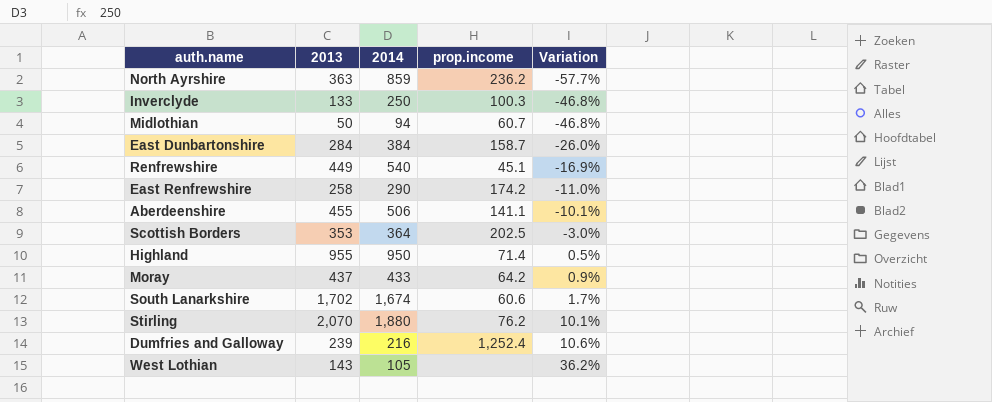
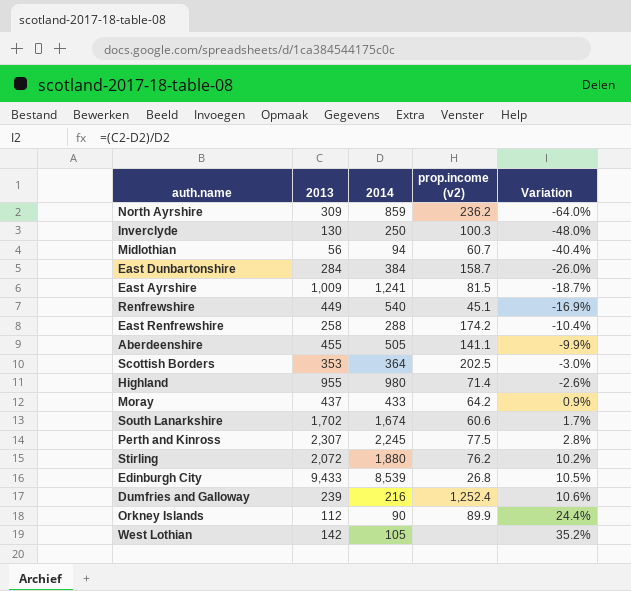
column name: prop.income -> prop.income (v2)
North Ayrshire | 2013: 363 -> 309
North Ayrshire | Variation: -57.7% -> -64.0%
Inverclyde | 2013: 133 -> 130
Inverclyde | Variation: -46.8% -> -48.0%
Midlothian | 2013: 50 -> 56
Midlothian | Variation: -46.8% -> -40.4%
row East Ayrshire: none -> 1,009 | 1,241 | 81.5 | -18.7%
East Renfrewshire | 2014: 290 -> 288
East Renfrewshire | Variation: -11.0% -> -10.4%
Aberdeenshire | 2014: 506 -> 505
Aberdeenshire | Variation: -10.1% -> -9.9%
Highland | 2014: 950 -> 980
Highland | Variation: 0.5% -> -2.6%
row Perth and Kinross: none -> 2,307 | 2,245 | 77.5 | 2.8%
Stirling | 2013: 2,070 -> 2,072
Stirling | Variation: 10.1% -> 10.2%
row Edinburgh City: none -> 9,433 | 8,539 | 26.8 | 10.5%
row Orkney Islands: none -> 112 | 90 | 89.9 | 24.4%
West Lothian | 2013: 143 -> 142
West Lothian | Variation: 36.2% -> 35.2%

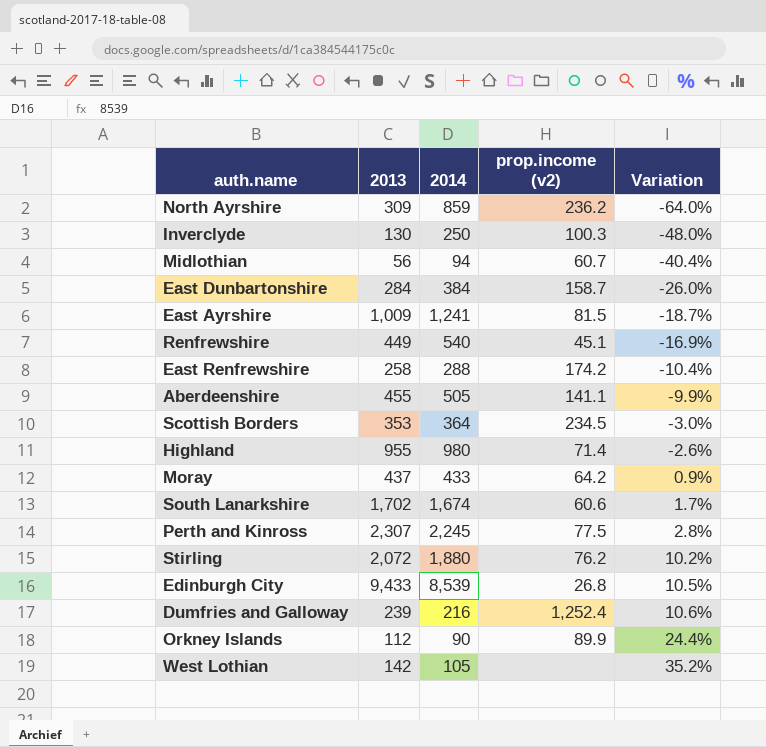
Scottish Borders | prop.income (v2): 202.5 -> 234.5

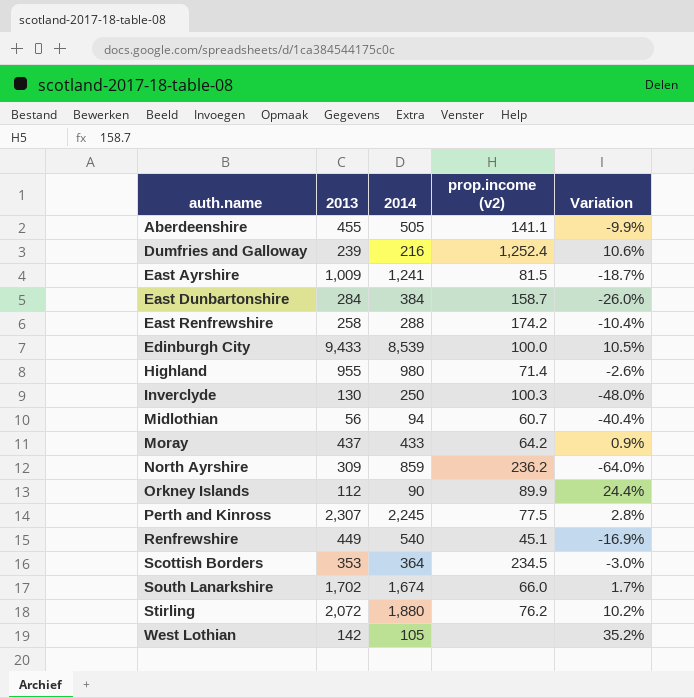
row order: Variation ascending -> auth.name ascending
Edinburgh City | prop.income (v2): 26.8 -> 100.0
South Lanarkshire | prop.income (v2): 60.6 -> 66.0

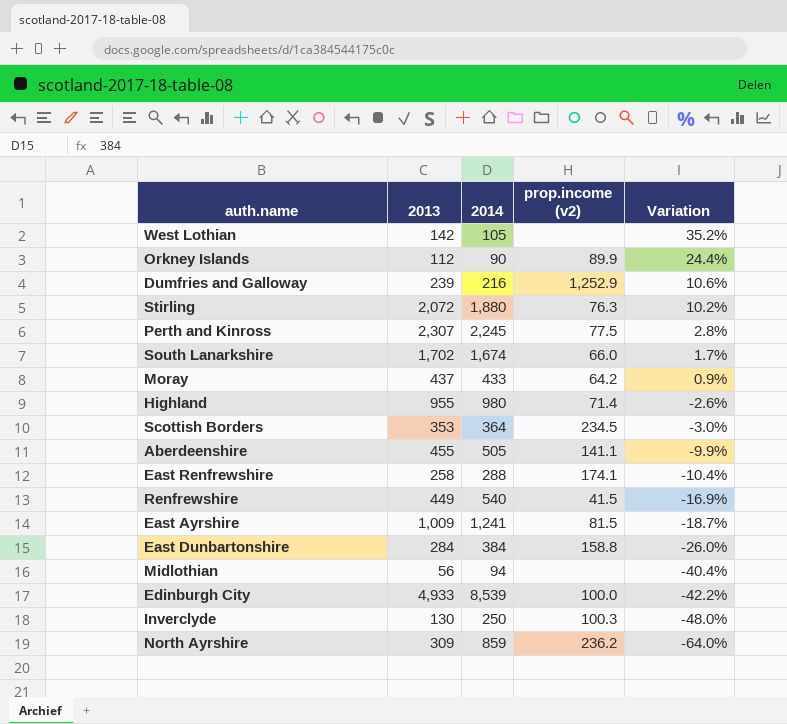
row order: auth.name ascending -> Variation descending
Dumfries and Galloway | prop.income (v2): 1,252.4 -> 1,252.9
Stirling | prop.income (v2): 76.2 -> 76.3
East Renfrewshire | prop.income (v2): 174.2 -> 174.1
Renfrewshire | prop.income (v2): 45.1 -> 41.5
East Dunbartonshire | prop.income (v2): 158.7 -> 158.8
Midlothian | prop.income (v2): 60.7 -> none
Edinburgh City | 2013: 9,433 -> 4,933
Edinburgh City | Variation: 10.5% -> -42.2%

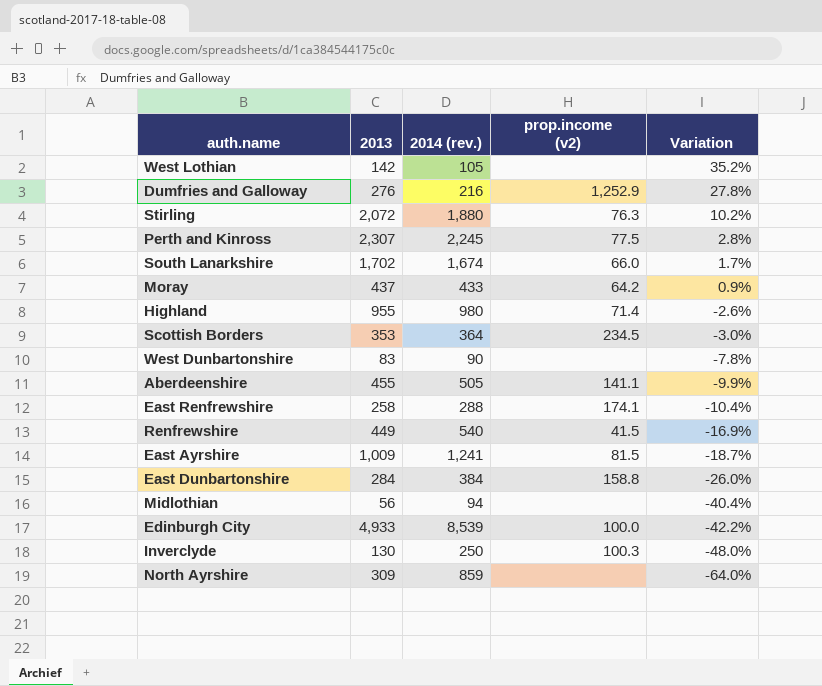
column name: 2014 -> 2014 (rev.)
row Orkney Islands: 112 | 90 | 89.9 | 24.4% -> none
Dumfries and Galloway | 2013: 239 -> 276
Dumfries and Galloway | Variation: 10.6% -> 27.8%
row West Dunbartonshire: none -> 83 | 90 | none | -7.8%
North Ayrshire | prop.income (v2): 236.2 -> none

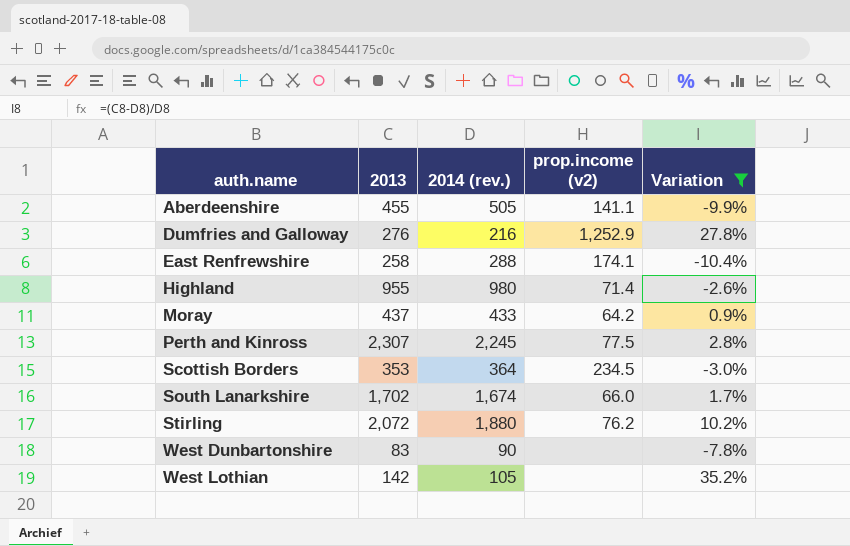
filter: none -> Variation >= -10.4%
row order: Variation descending -> auth.name ascending
Stirling | prop.income (v2): 76.3 -> 76.2

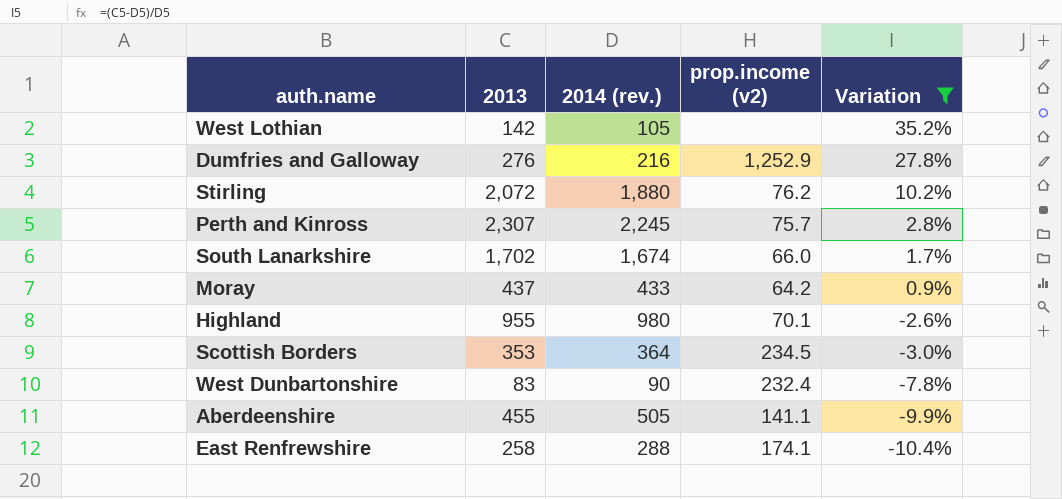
row order: auth.name ascending -> Variation descending
Perth and Kinross | prop.income (v2): 77.5 -> 75.7
Highland | prop.income (v2): 71.4 -> 70.1
West Dunbartonshire | prop.income (v2): none -> 232.4

